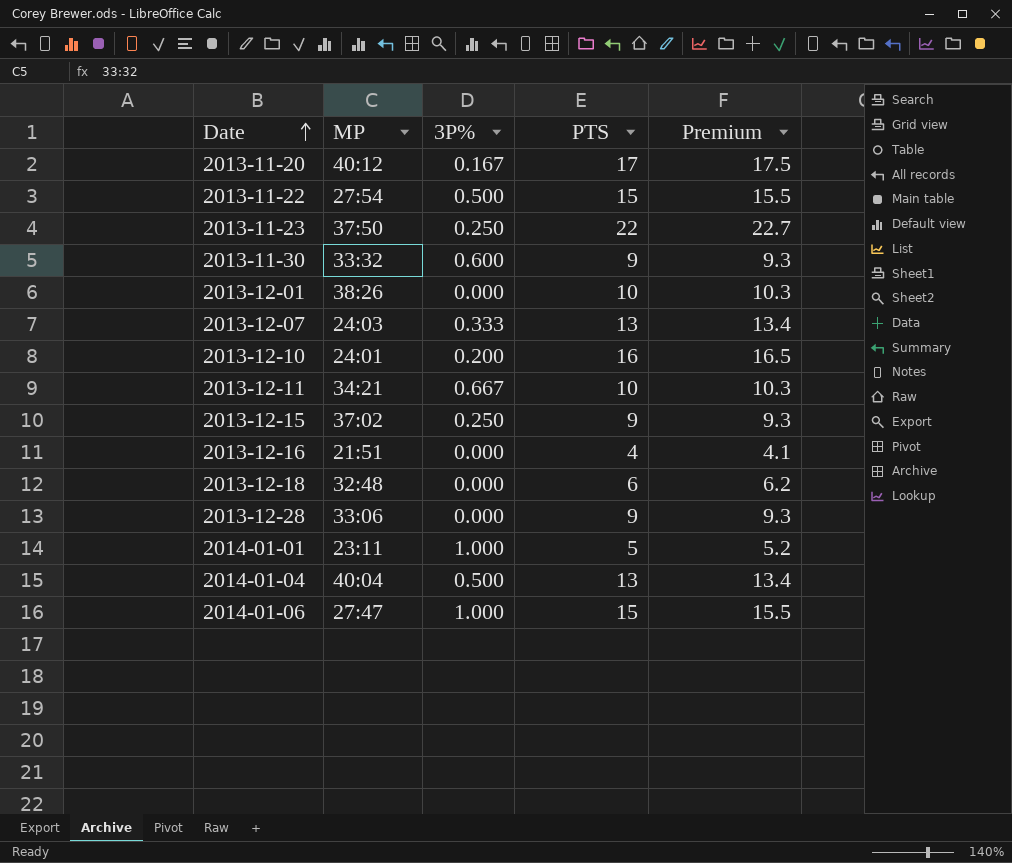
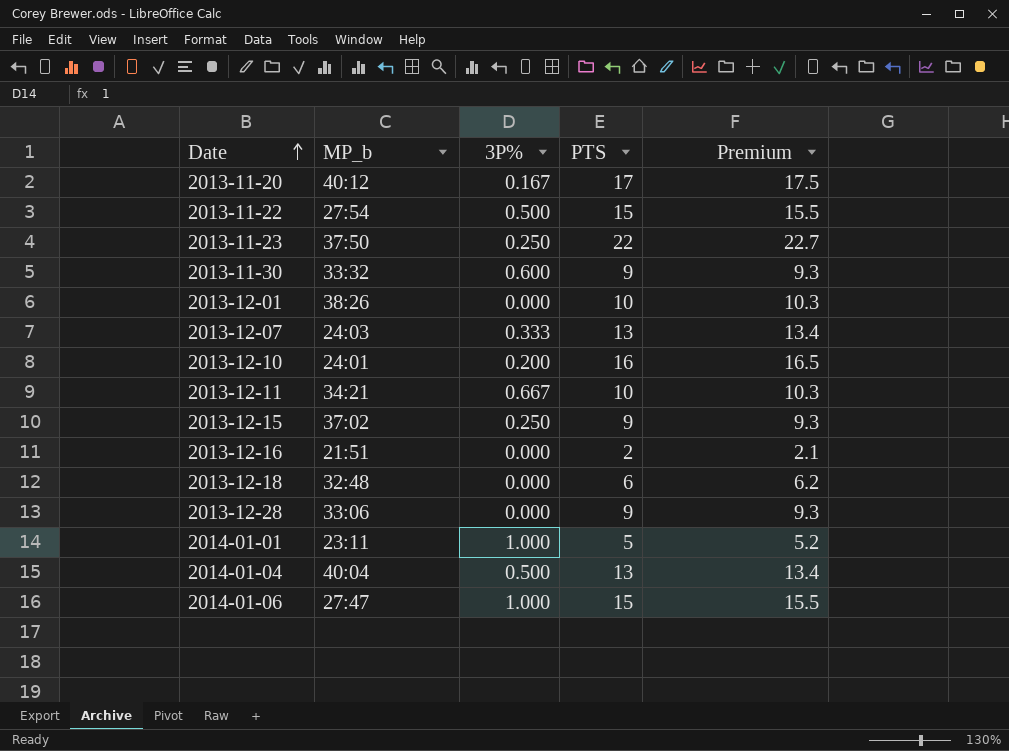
column name: MP -> MP_b
2013-12-16 | PTS: 4 -> 2
2013-12-16 | Premium: 4.1 -> 2.1

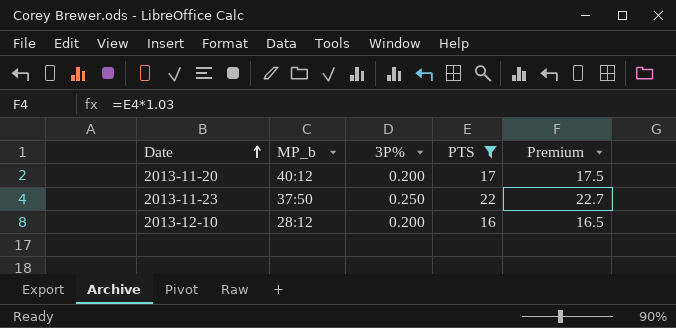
filter: none -> PTS >= 16
2013-11-20 | 3P%: 0.167 -> 0.200
2013-12-10 | MP_b: 24:01 -> 28:12

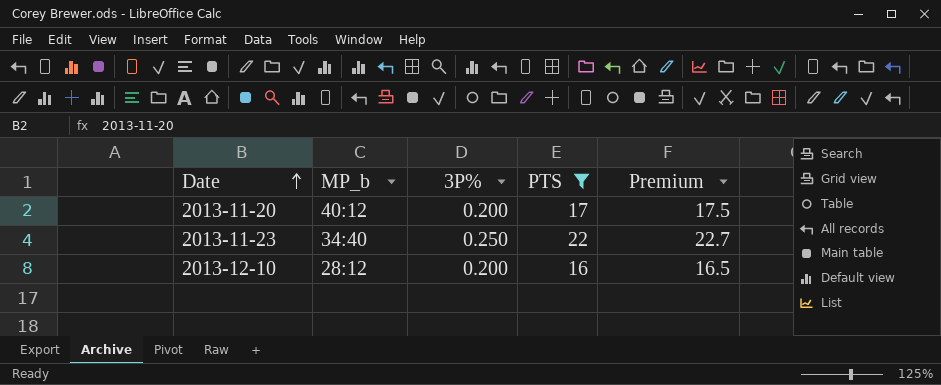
2013-11-23 | MP_b: 37:50 -> 34:40

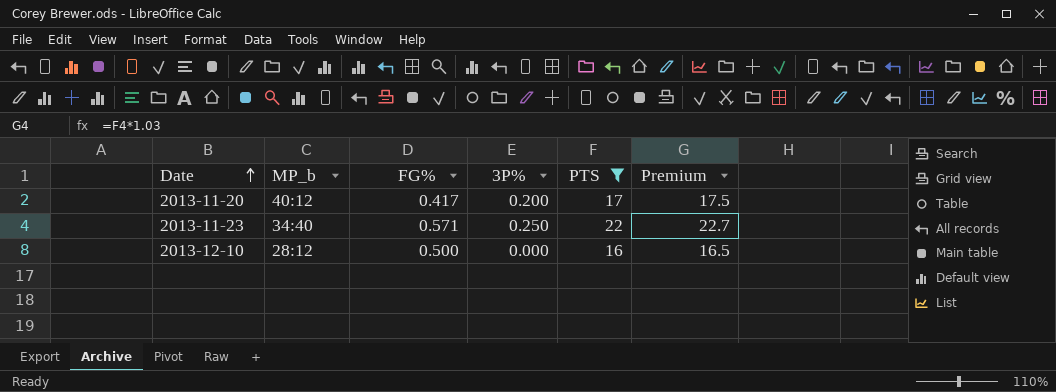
column FG% | position: none -> 3
2013-12-10 | 3P%: 0.200 -> 0.000

